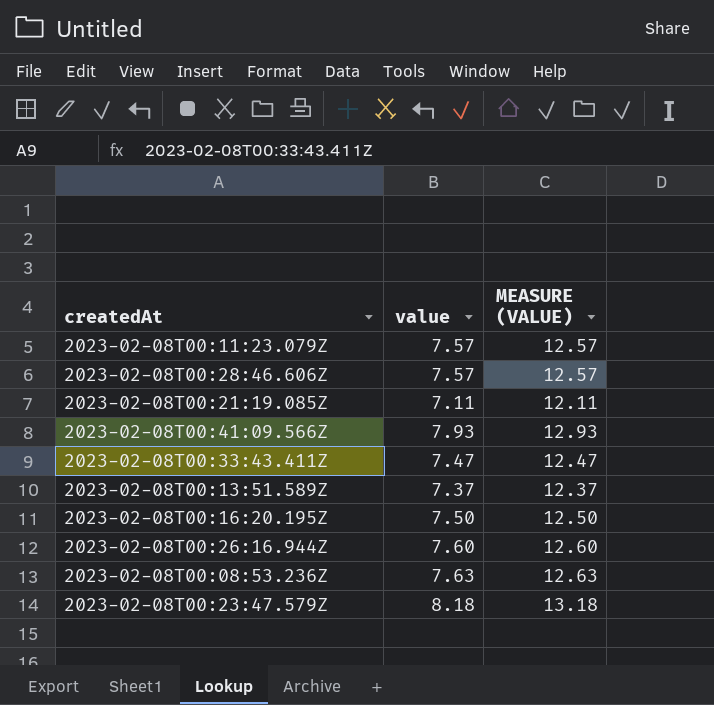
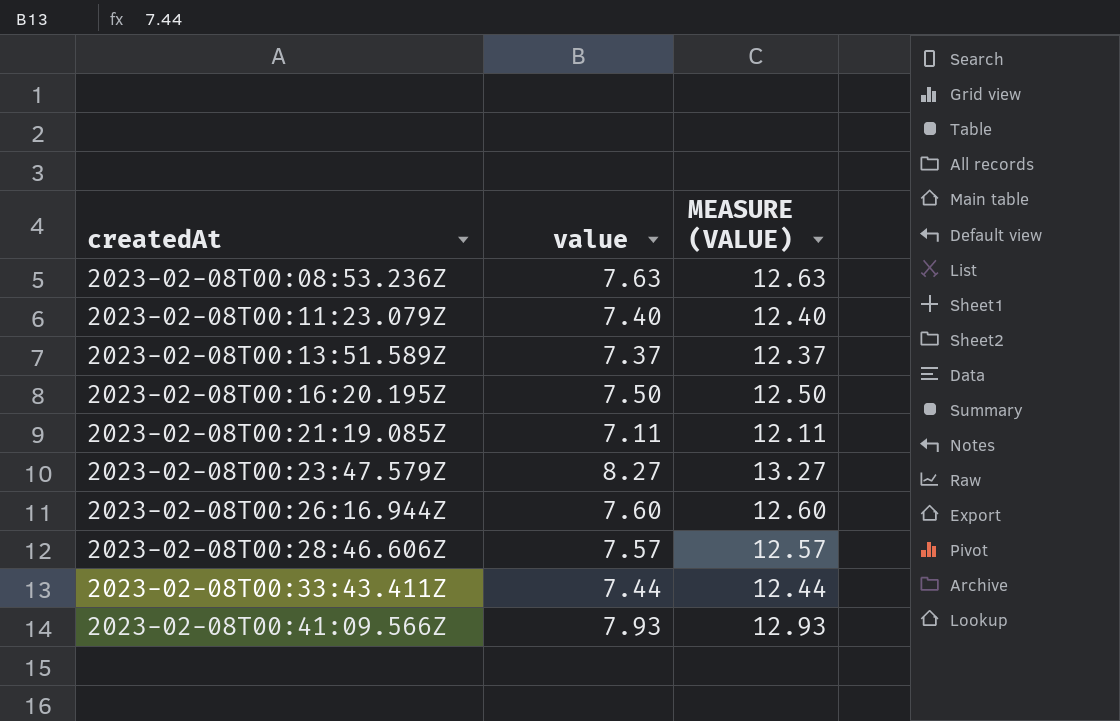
row order: none -> createdAt ascending
2023-02-08T00:11:23.079Z | value: 7.57 -> 7.40
2023-02-08T00:11:23.079Z | MEASURE (VALUE): 12.57 -> 12.40
2023-02-08T00:23:47.579Z | value: 8.18 -> 8.27
2023-02-08T00:23:47.579Z | MEASURE (VALUE): 13.18 -> 13.27
2023-02-08T00:33:43.411Z | value: 7.47 -> 7.44
2023-02-08T00:33:43.411Z | MEASURE (VALUE): 12.47 -> 12.44

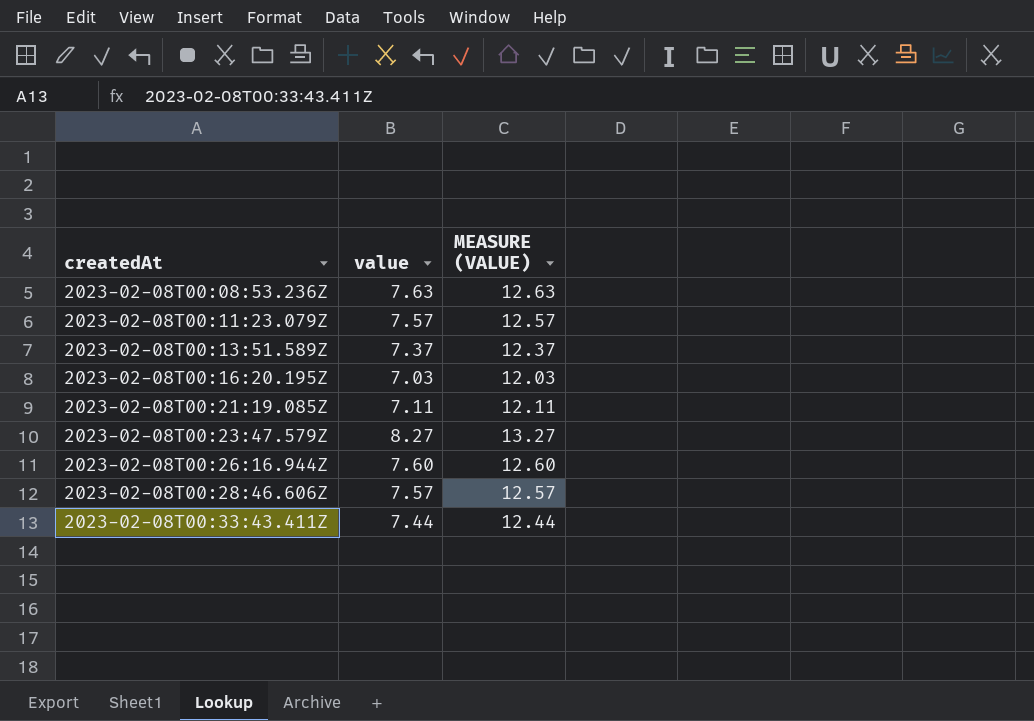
row 2023-02-08T00:41:09.566Z: 7.93 | 12.93 -> none
2023-02-08T00:11:23.079Z | value: 7.40 -> 7.57
2023-02-08T00:11:23.079Z | MEASURE (VALUE): 12.40 -> 12.57
2023-02-08T00:16:20.195Z | value: 7.50 -> 7.03
2023-02-08T00:16:20.195Z | MEASURE (VALUE): 12.50 -> 12.03

